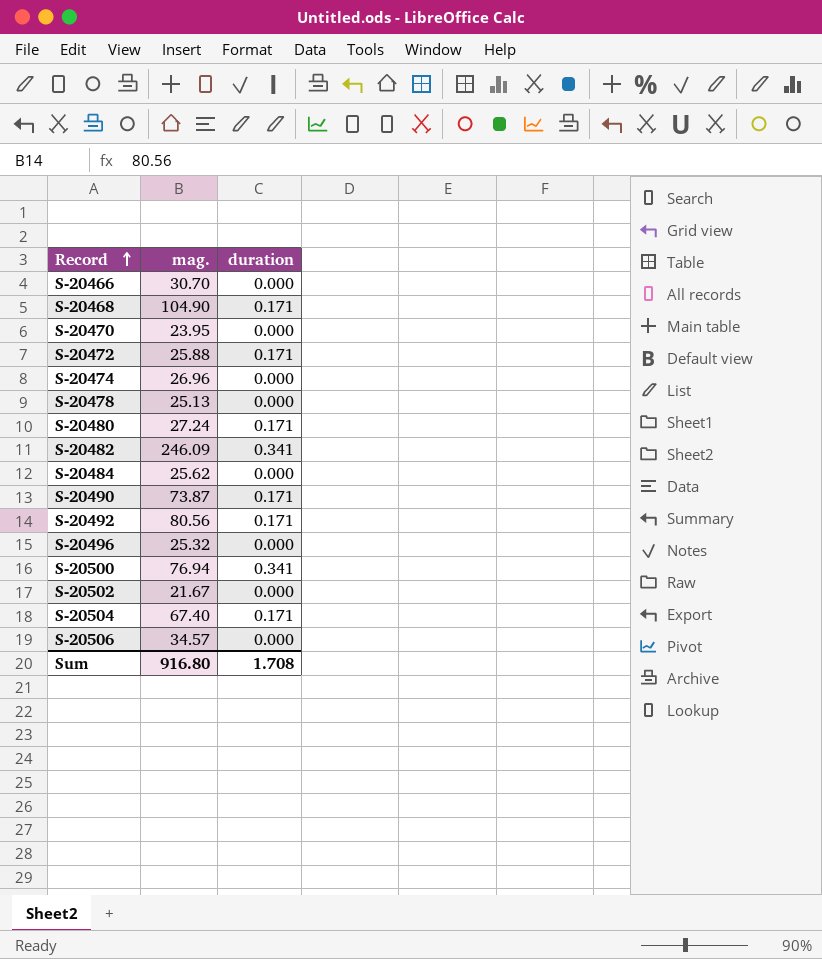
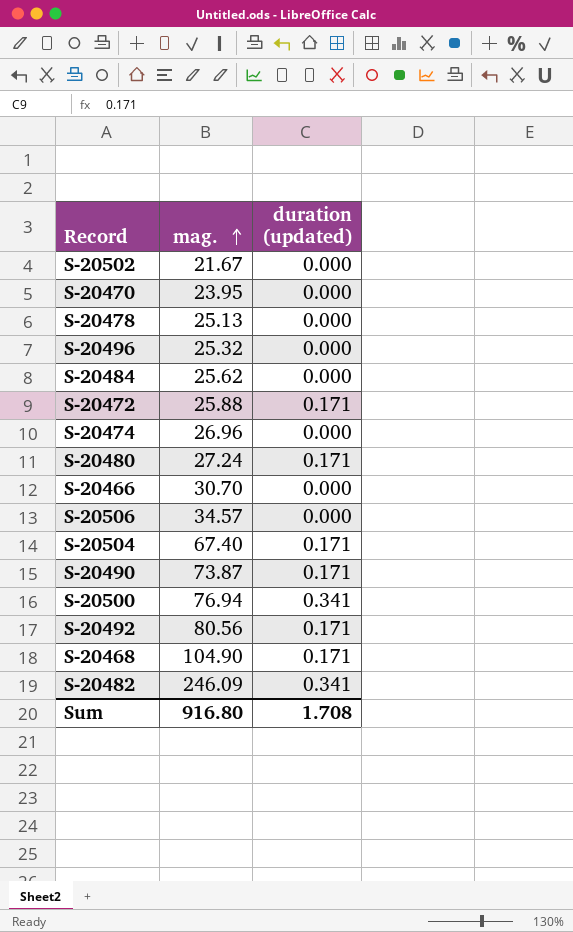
row order: Record ascending -> mag. ascending
column name: duration -> duration (updated)

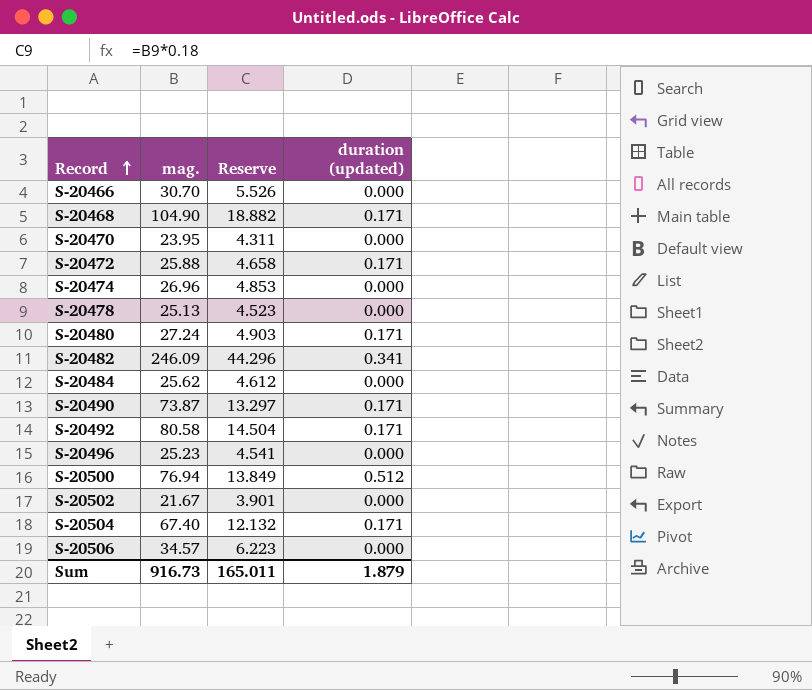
row order: mag. ascending -> Record ascending
column Reserve | formula: none -> [mag.] * 0.18
S-20492 | mag.: 80.56 -> 80.58
S-20496 | mag.: 25.32 -> 25.23
S-20500 | duration (updated): 0.341 -> 0.512
Sum | mag.: 916.80 -> 916.73
Sum | duration (updated): 1.708 -> 1.879

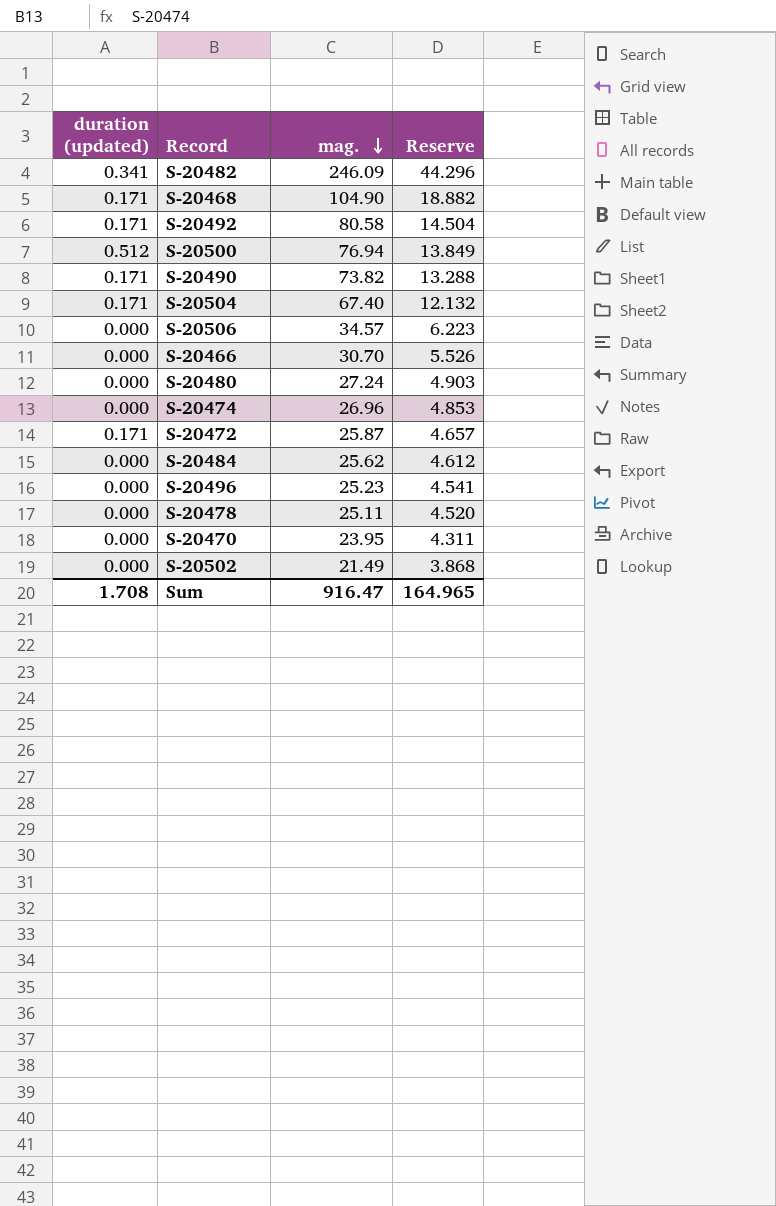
row order: Record ascending -> mag. descending
column duration (updated) | position: 4 -> 1
S-20490 | mag.: 73.87 -> 73.82
S-20490 | Reserve: 13.297 -> 13.288
S-20480 | duration (updated): 0.171 -> 0.000
S-20472 | mag.: 25.88 -> 25.87
S-20472 | Reserve: 4.658 -> 4.657
S-20478 | mag.: 25.13 -> 25.11
S-20478 | Reserve: 4.523 -> 4.520
S-20502 | mag.: 21.67 -> 21.49
S-20502 | Reserve: 3.901 -> 3.868
Sum | duration (updated): 1.879 -> 1.708
Sum | mag.: 916.73 -> 916.47
Sum | Reserve: 165.011 -> 164.965

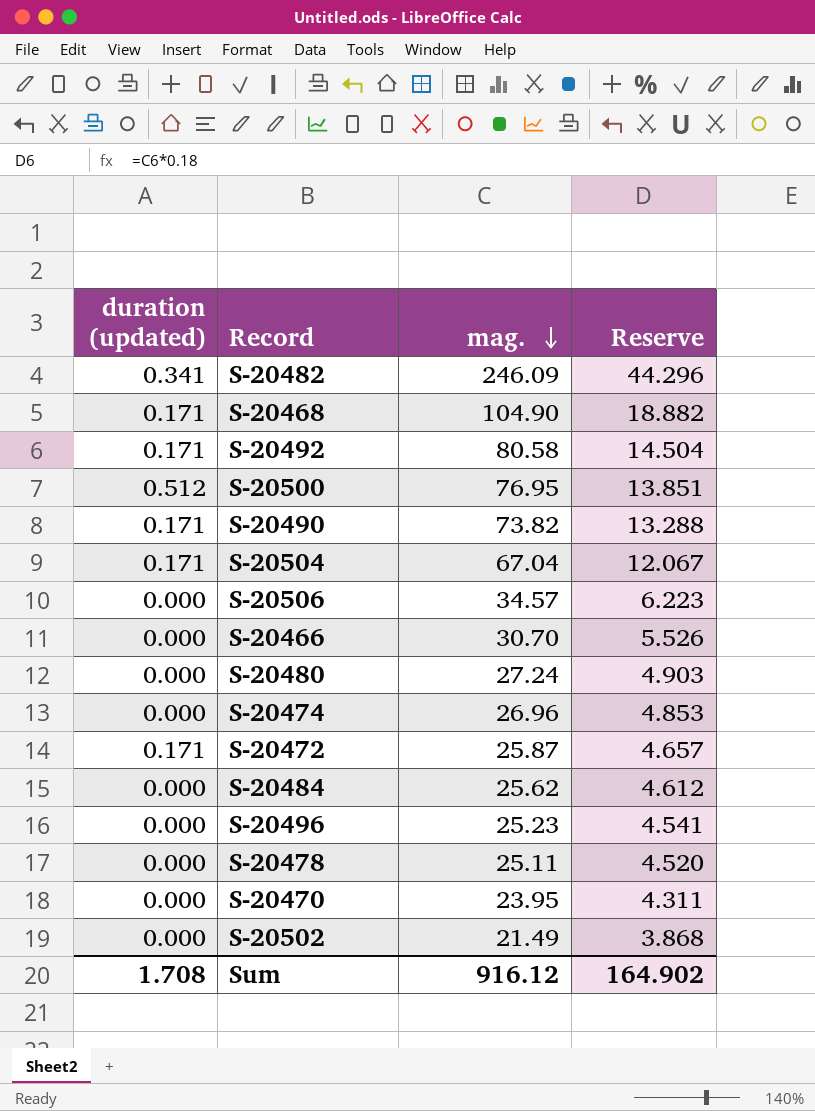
S-20500 | mag.: 76.94 -> 76.95
S-20500 | Reserve: 13.849 -> 13.851
S-20504 | mag.: 67.40 -> 67.04
S-20504 | Reserve: 12.132 -> 12.067
Sum | mag.: 916.47 -> 916.12
Sum | Reserve: 164.965 -> 164.902

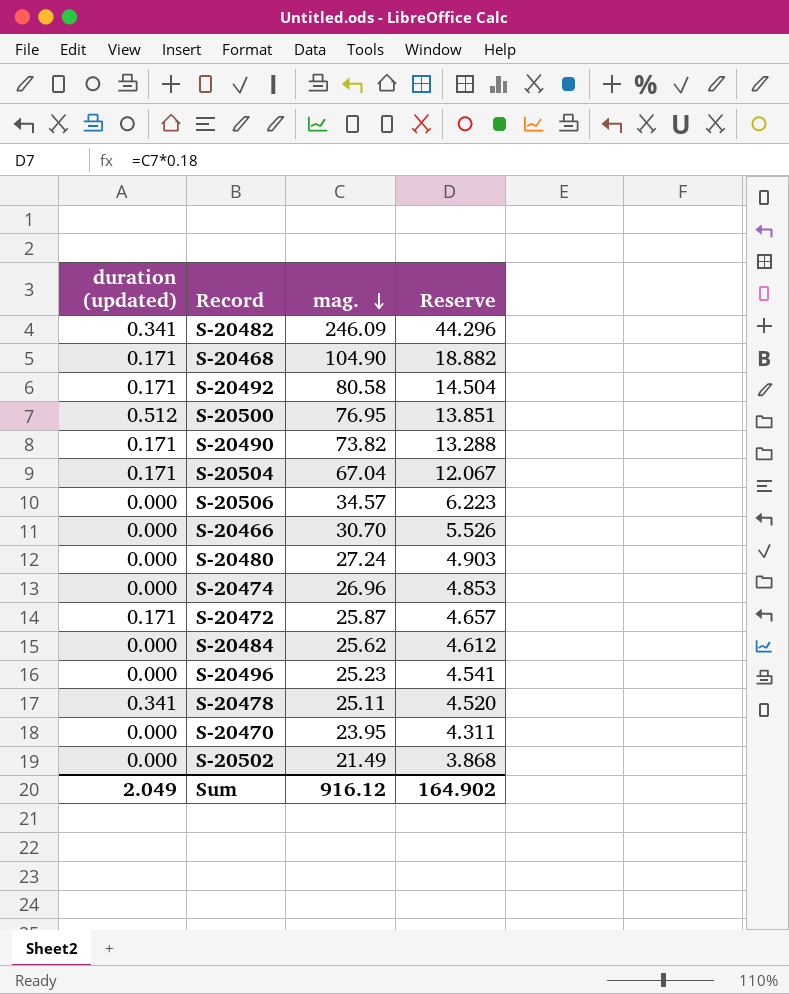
S-20478 | duration (updated): 0.000 -> 0.341
Sum | duration (updated): 1.708 -> 2.049

